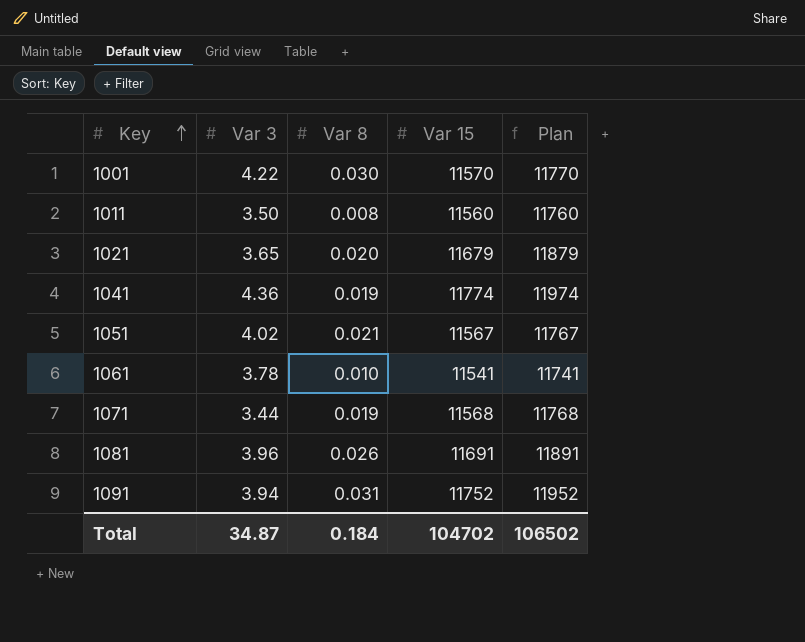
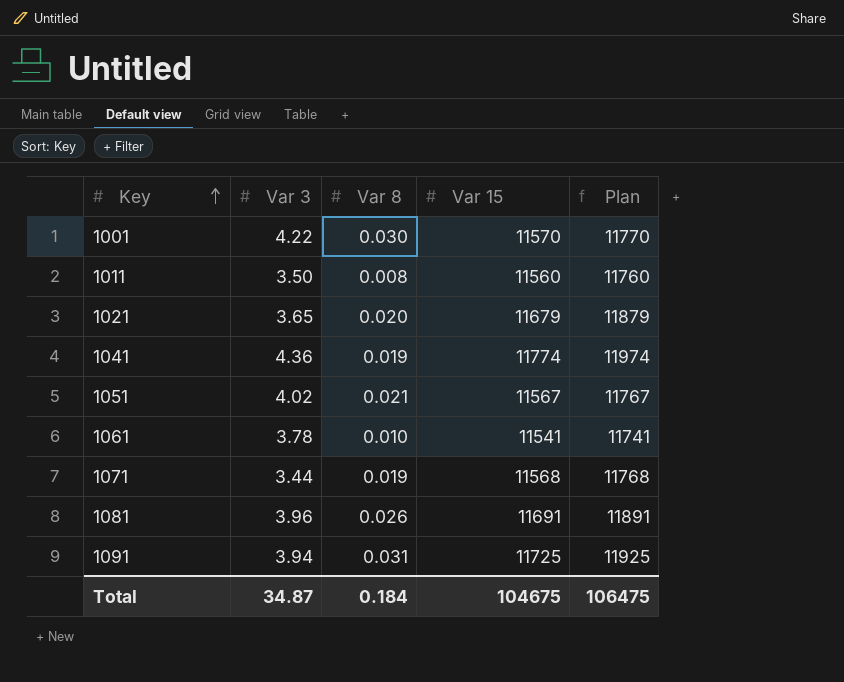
1091 | Var 15: 11752 -> 11725
1091 | Plan: 11952 -> 11925
Total | Var 15: 104702 -> 104675
Total | Plan: 106502 -> 106475

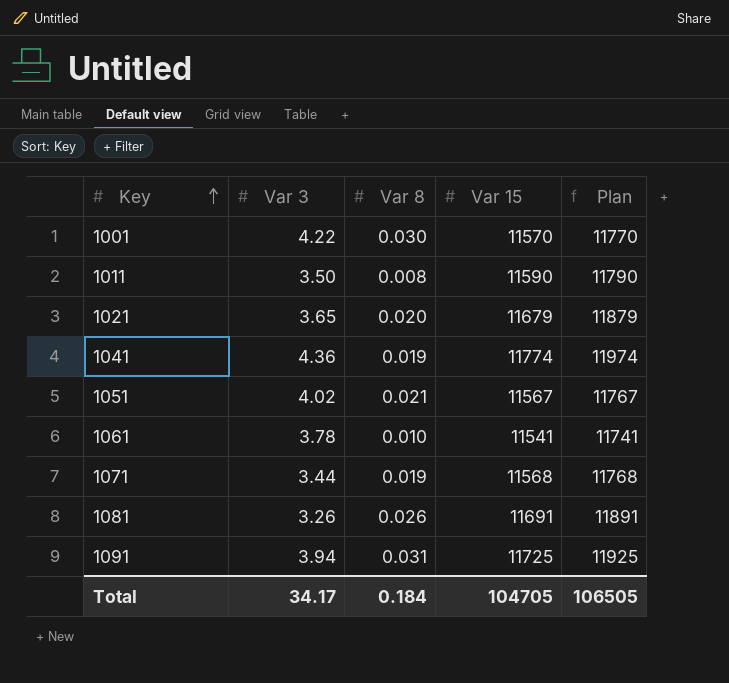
1011 | Var 15: 11560 -> 11590
1011 | Plan: 11760 -> 11790
1081 | Var 3: 3.96 -> 3.26
Total | Var 3: 34.87 -> 34.17
Total | Var 15: 104675 -> 104705
Total | Plan: 106475 -> 106505

